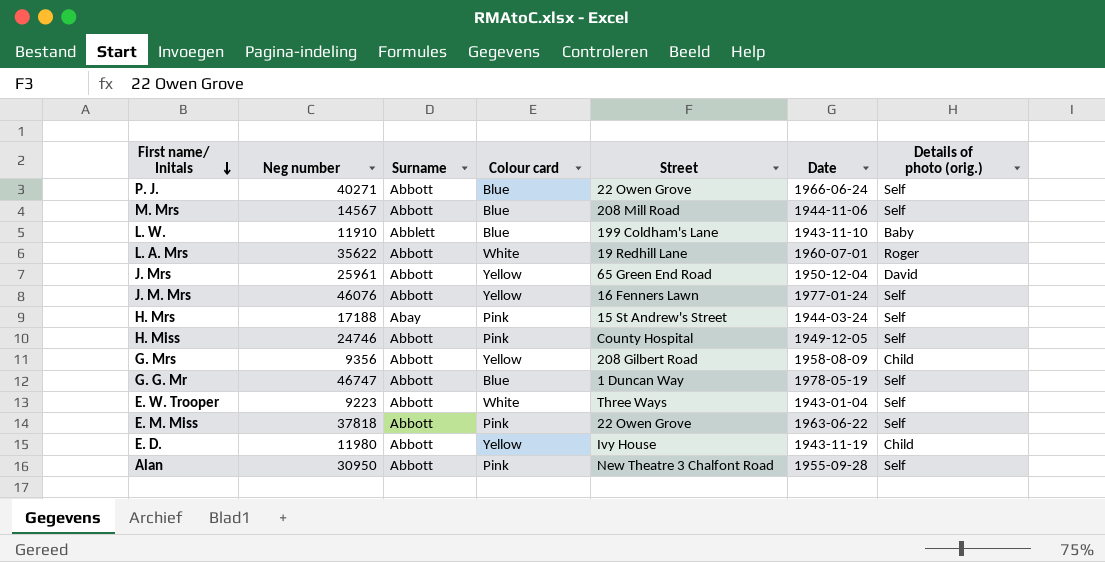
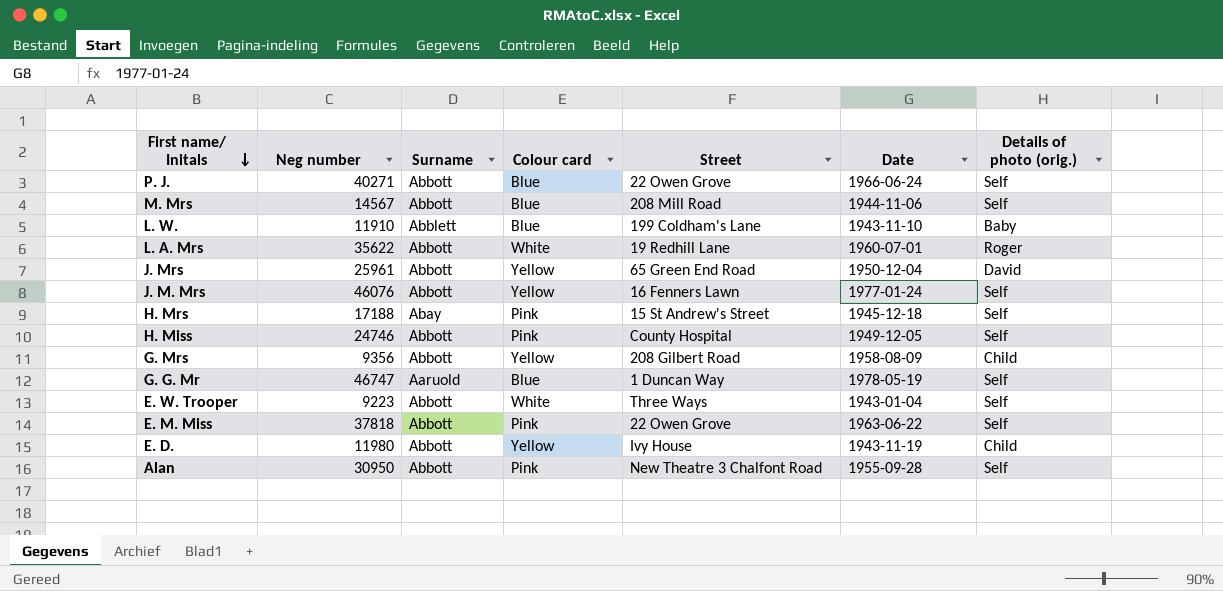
H. Mrs | Date: 1944-03-24 -> 1945-12-18
G. G. Mr | Surname: Abbott -> Aaruold

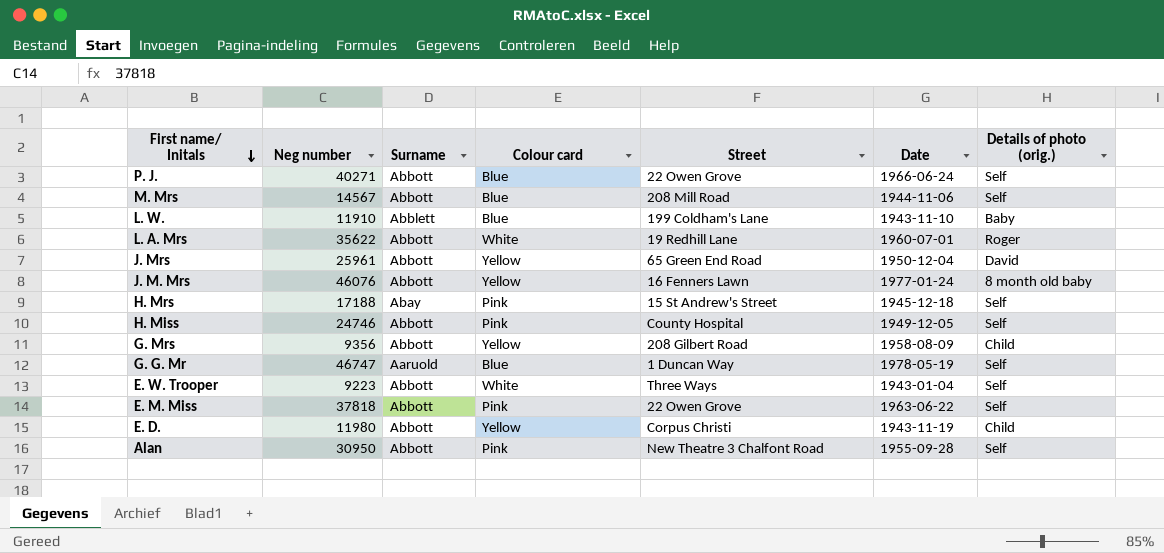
J. M. Mrs | Details of photo (orig.): Self -> 8 month old baby
E. D. | Street: Ivy House -> Corpus Christi

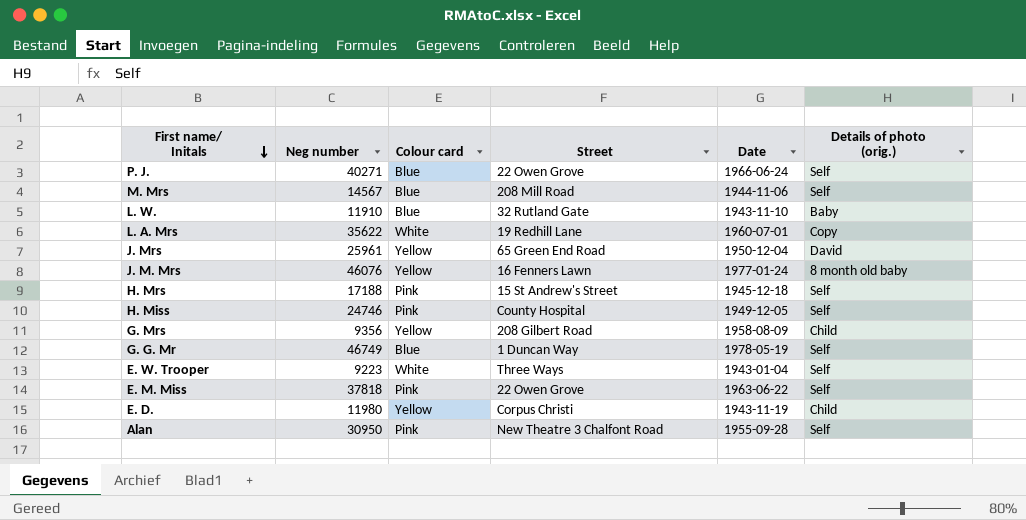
column Surname | position: 3 -> none
L. W. | Street: 199 Coldham's Lane -> 32 Rutland Gate
L. A. Mrs | Details of photo (orig.): Roger -> Copy
G. G. Mr | Neg number: 46747 -> 46749

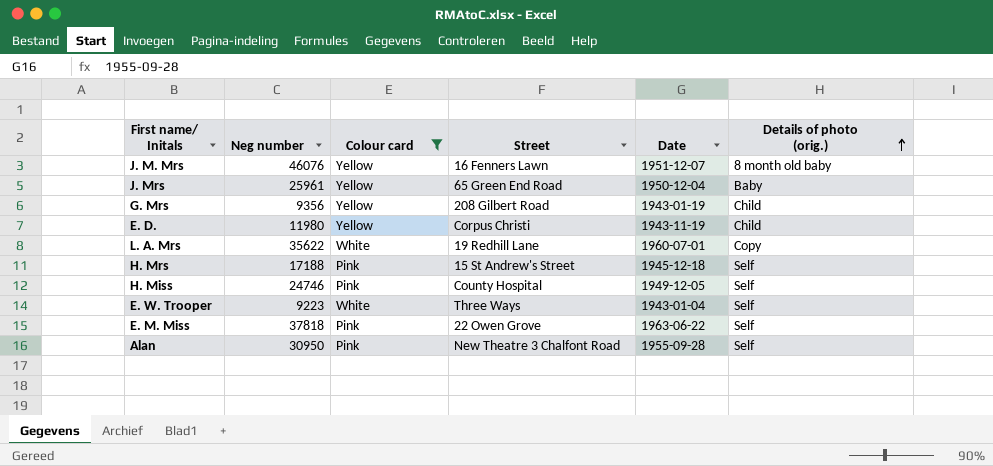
filter: none -> Colour card != Blue
row order: First name/ Initals descending -> Details of photo (orig.) ascending
J. M. Mrs | Date: 1977-01-24 -> 1951-12-07
J. Mrs | Details of photo (orig.): David -> Baby
G. Mrs | Date: 1958-08-09 -> 1943-01-19

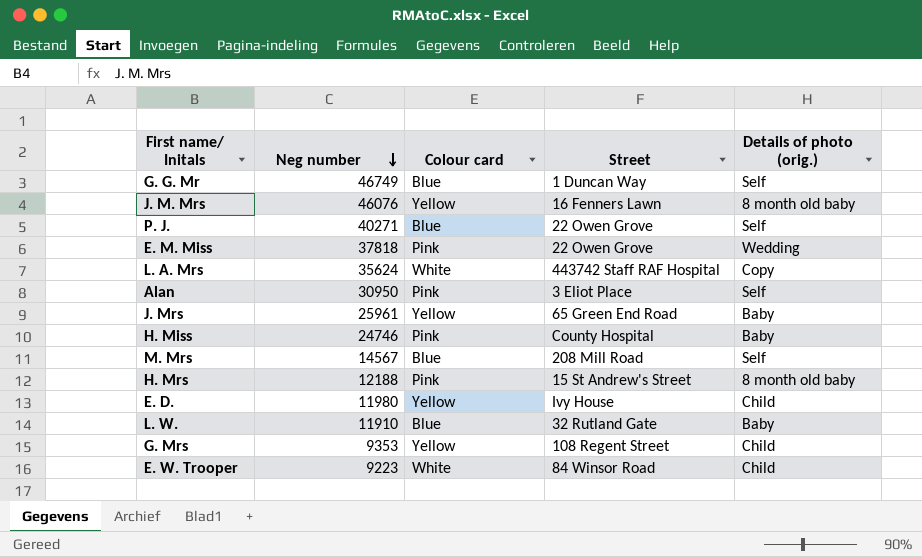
filter: Colour card != Blue -> none
row order: Details of photo (orig.) ascending -> Neg number descending
column Date | position: 5 -> none
E. M. Miss | Details of photo (orig.): Self -> Wedding
L. A. Mrs | Neg number: 35622 -> 35624
L. A. Mrs | Street: 19 Redhill Lane -> 443742 Staff RAF Hospital
Alan | Street: New Theatre 3 Chalfont Road -> 3 Eliot Place
H. Miss | Details of photo (orig.): Self -> Baby
H. Mrs | Neg number: 17188 -> 12188
H. Mrs | Details of photo (orig.): Self -> 8 month old baby
E. D. | Street: Corpus Christi -> Ivy House
G. Mrs | Neg number: 9356 -> 9353
G. Mrs | Street: 208 Gilbert Road -> 108 Regent Street
E. W. Trooper | Street: Three Ways -> 84 Winsor Road
E. W. Trooper | Details of photo (orig.): Self -> Child

